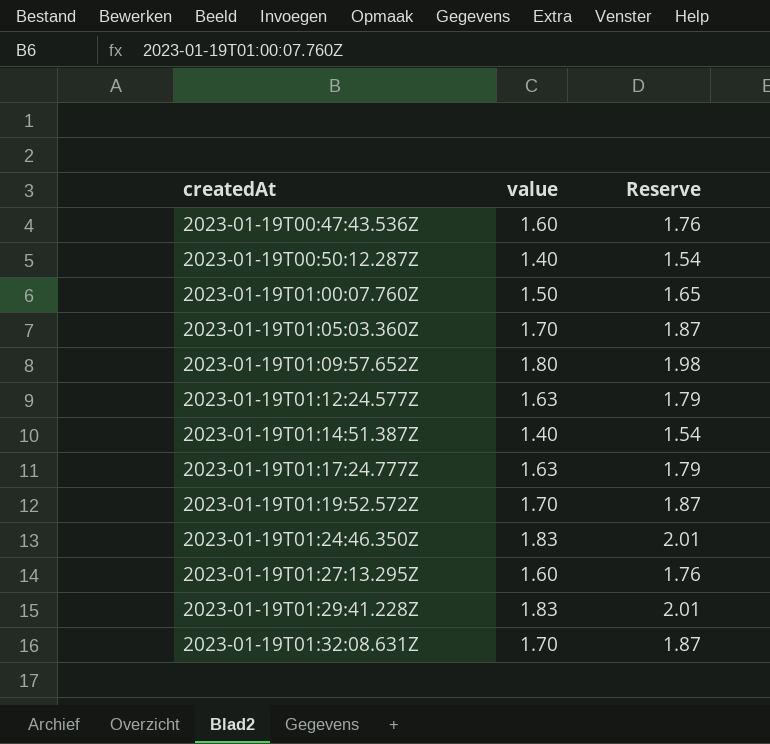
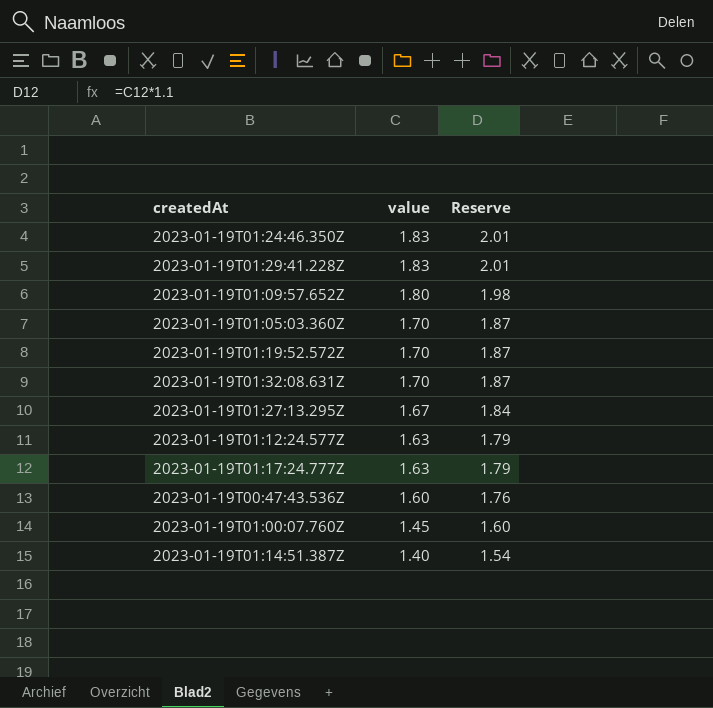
row order: createdAt ascending -> value descending
row 2023-01-19T00:50:12.287Z: 1.40 | 1.54 -> none
2023-01-19T01:27:13.295Z | value: 1.60 -> 1.67
2023-01-19T01:27:13.295Z | Reserve: 1.76 -> 1.84
2023-01-19T01:00:07.760Z | value: 1.50 -> 1.45
2023-01-19T01:00:07.760Z | Reserve: 1.65 -> 1.60

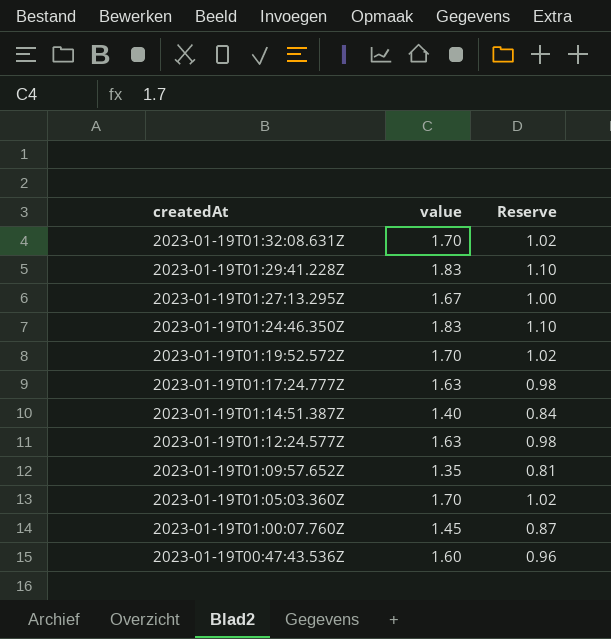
row order: value descending -> createdAt descending
column Reserve | formula: [value] * 1.1 -> [value] * 0.6
2023-01-19T01:09:57.652Z | value: 1.80 -> 1.35

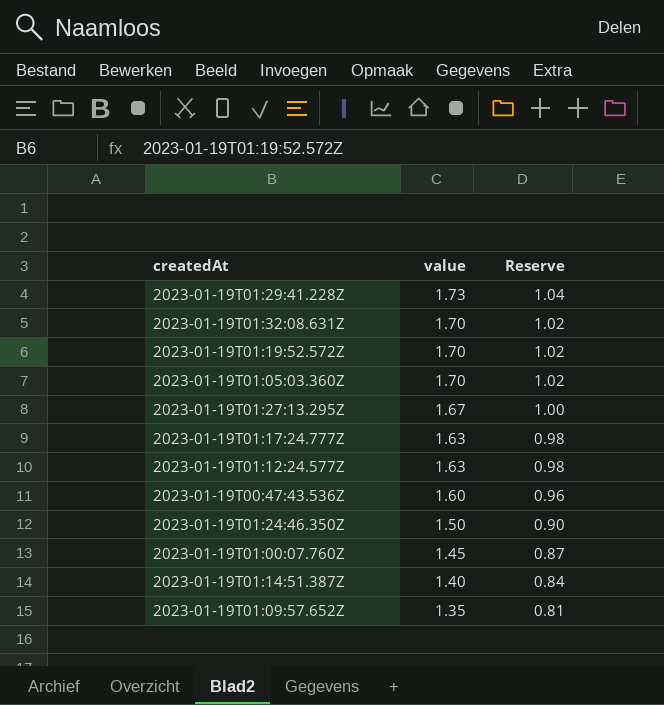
row order: createdAt descending -> value descending
2023-01-19T01:29:41.228Z | value: 1.83 -> 1.73
2023-01-19T01:29:41.228Z | Reserve: 1.10 -> 1.04
2023-01-19T01:24:46.350Z | value: 1.83 -> 1.50
2023-01-19T01:24:46.350Z | Reserve: 1.10 -> 0.90

